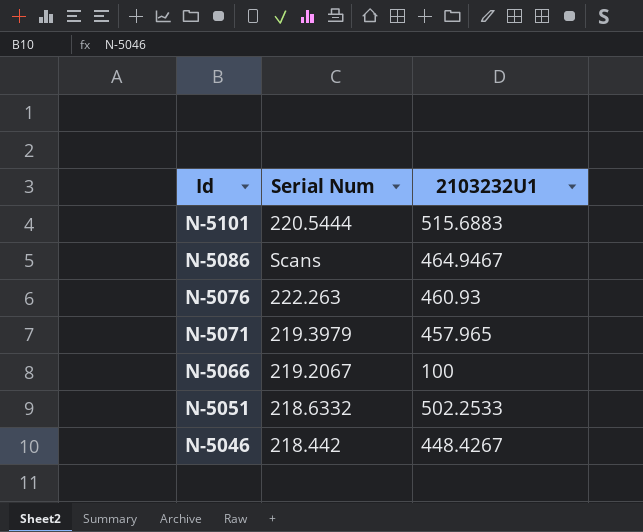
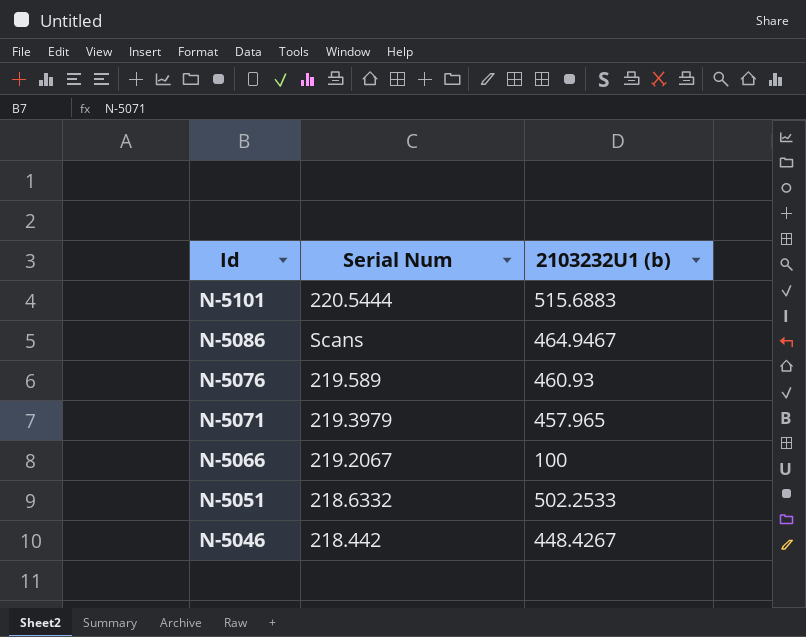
column name: 2103232U1 -> 2103232U1 (b)
N-5076 | Serial Num: 222.263 -> 219.589

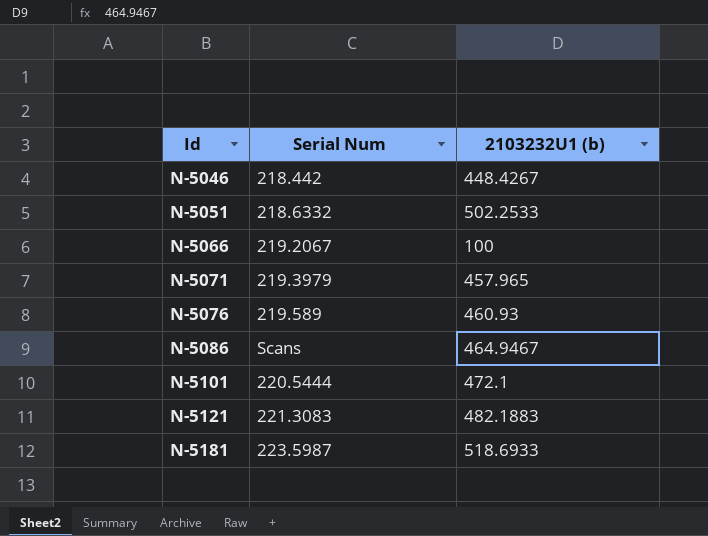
row order: Id descending -> Id ascending
N-5101 | 2103232U1 (b): 515.6883 -> 472.1
row N-5121: none -> 221.3083 | 482.1883
row N-5181: none -> 223.5987 | 518.6933

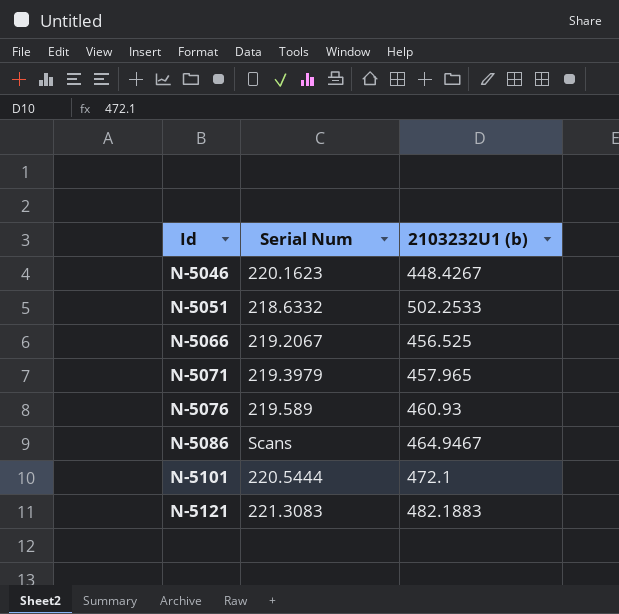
row N-5181: 223.5987 | 518.6933 -> none
N-5046 | Serial Num: 218.442 -> 220.1623
N-5066 | 2103232U1 (b): 100 -> 456.525

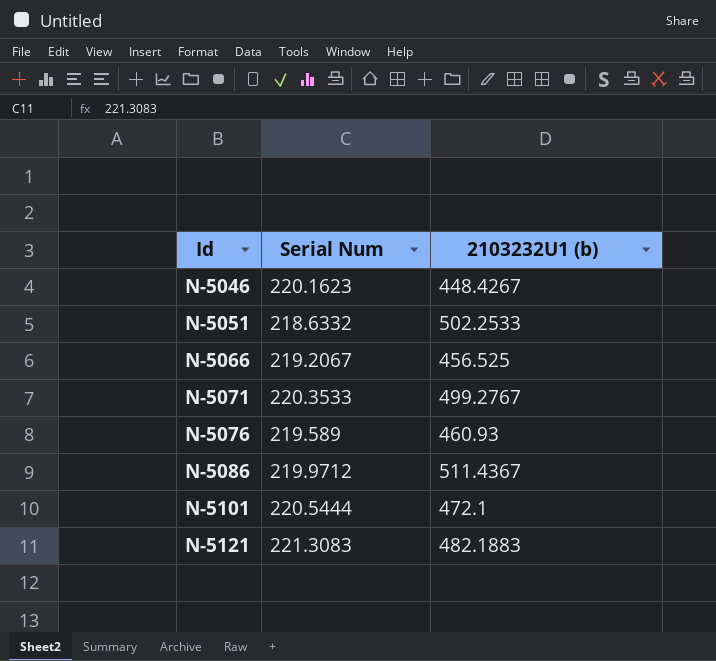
N-5071 | Serial Num: 219.3979 -> 220.3533
N-5071 | 2103232U1 (b): 457.965 -> 499.2767
N-5086 | Serial Num: Scans -> 219.9712
N-5086 | 2103232U1 (b): 464.9467 -> 511.4367

